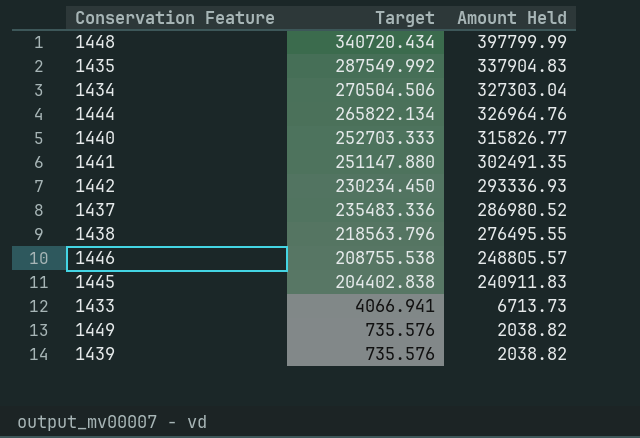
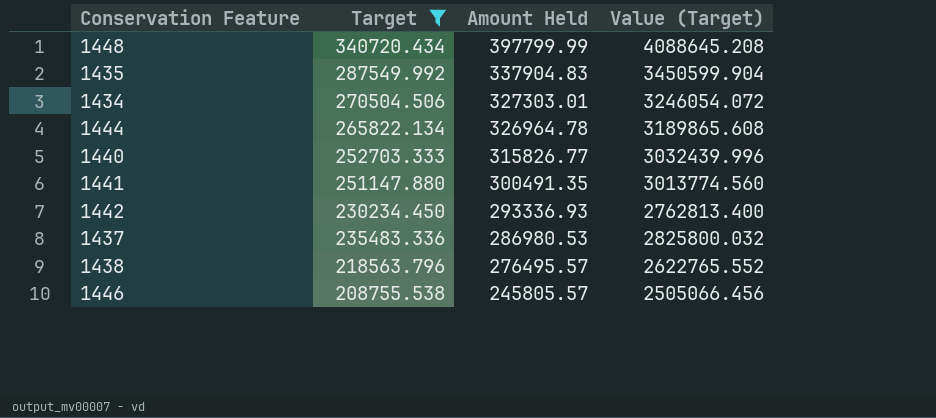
filter: none -> Target >= 208755.538
column Value (Target) | formula: none -> [Target] * 12
1434 | Amount Held: 327303.04 -> 327303.01
1444 | Amount Held: 326964.76 -> 326964.78
1441 | Amount Held: 302491.35 -> 300491.35
1437 | Amount Held: 286980.52 -> 286980.53
1438 | Amount Held: 276495.55 -> 276495.57
1446 | Amount Held: 248805.57 -> 245805.57

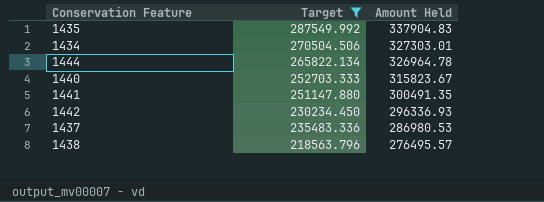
column Value (Target) | formula: [Target] * 12 -> none
row 1448: 340720.434 | 397799.99 | 4088645.208 -> none
row 1446: 208755.538 | 245805.57 | 2505066.456 -> none
1440 | Amount Held: 315826.77 -> 315823.67
1442 | Amount Held: 293336.93 -> 296336.93

